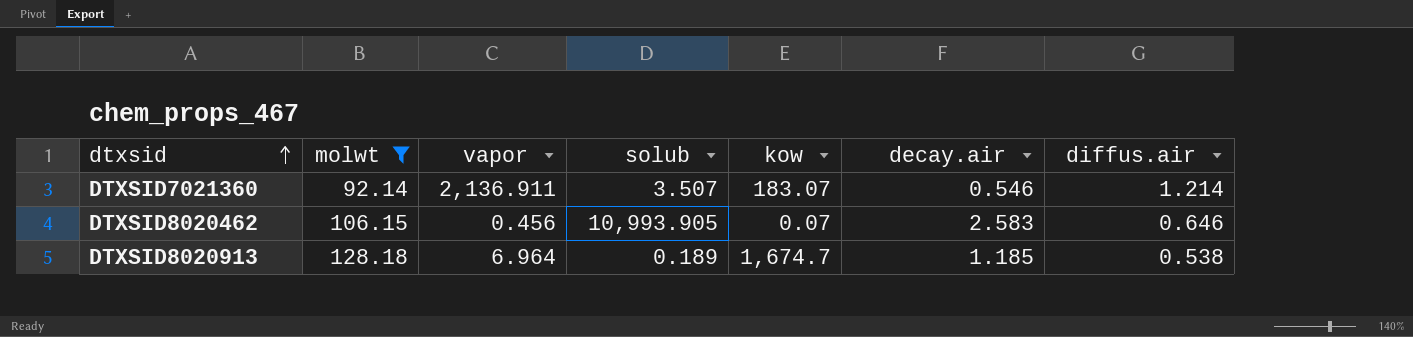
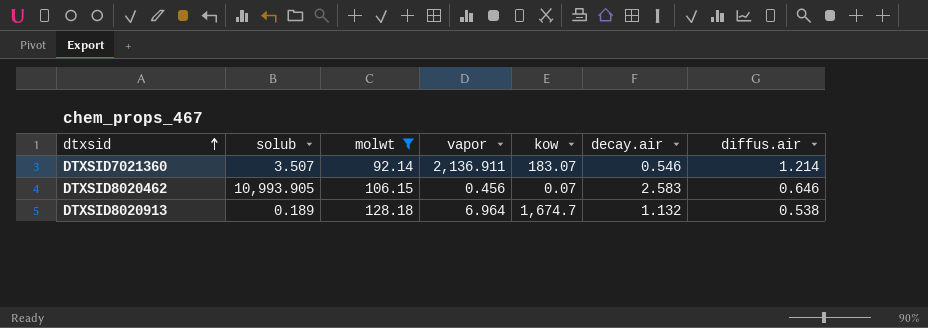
column solub | position: 4 -> 2
DTXSID8020913 | decay.air: 1.185 -> 1.132

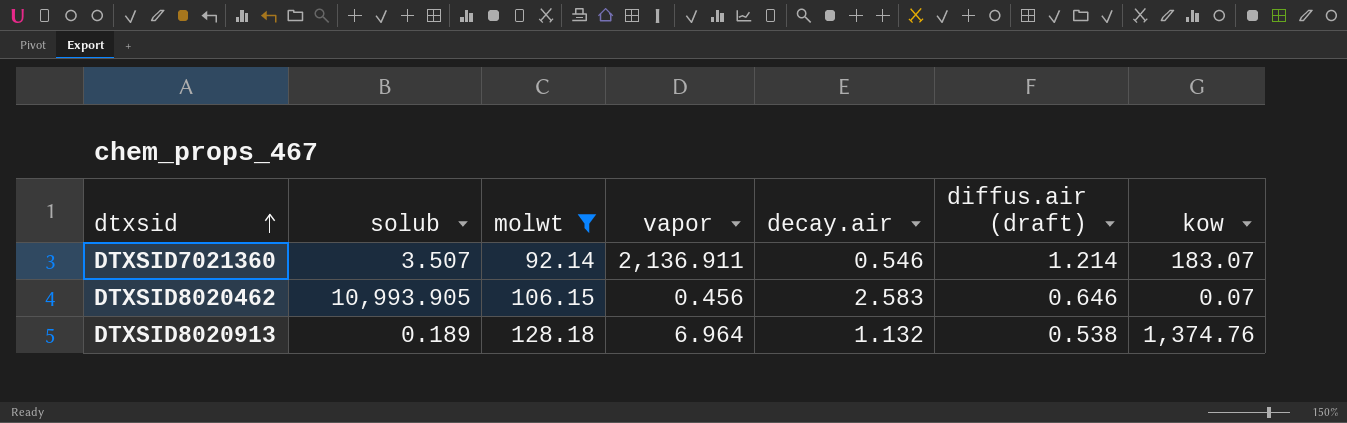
column name: diffus.air -> diffus.air (draft)
column kow | position: 5 -> 7
DTXSID8020913 | kow: 1,674.7 -> 1,374.76

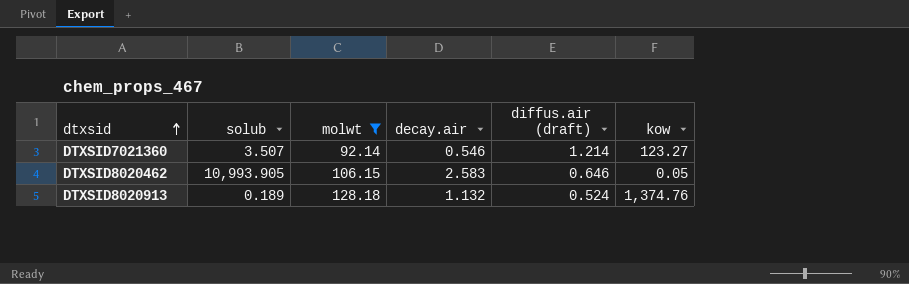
column vapor | position: 4 -> none
DTXSID7021360 | kow: 183.07 -> 123.27
DTXSID8020462 | kow: 0.07 -> 0.05
DTXSID8020913 | diffus.air (draft): 0.538 -> 0.524

